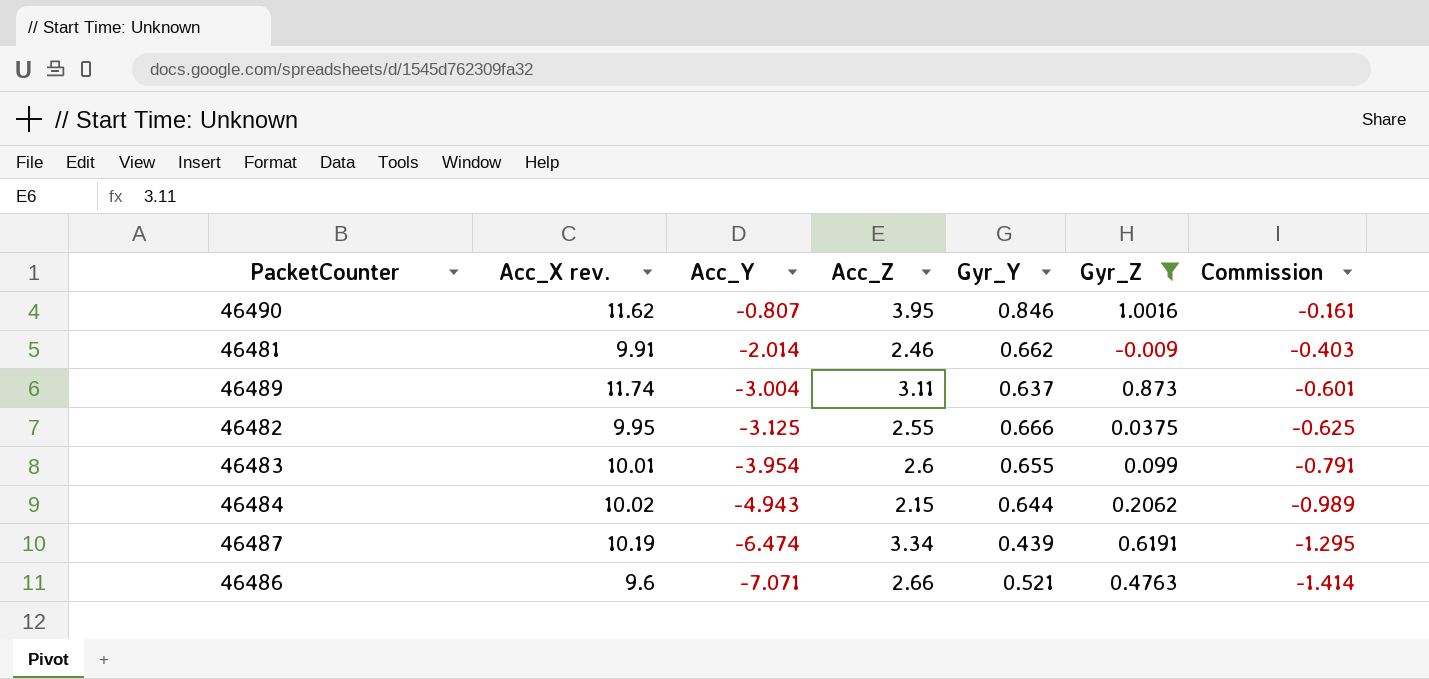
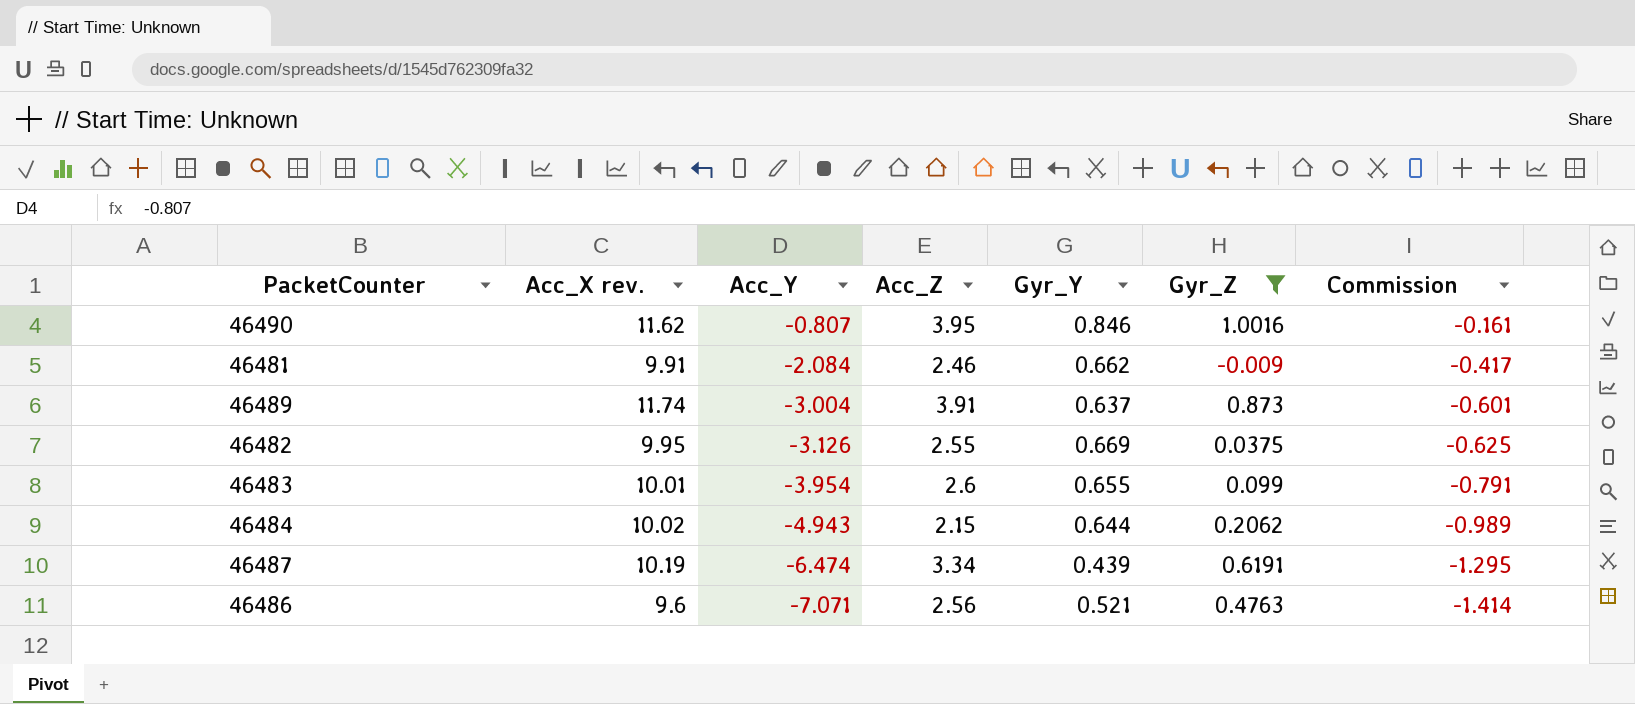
46481 | Acc_Y: -2.014 -> -2.084
46481 | Commission: -0.403 -> -0.417
46489 | Acc_Z: 3.11 -> 3.91
46482 | Acc_Y: -3.125 -> -3.126
46482 | Gyr_Y: 0.666 -> 0.669
46486 | Acc_Z: 2.66 -> 2.56

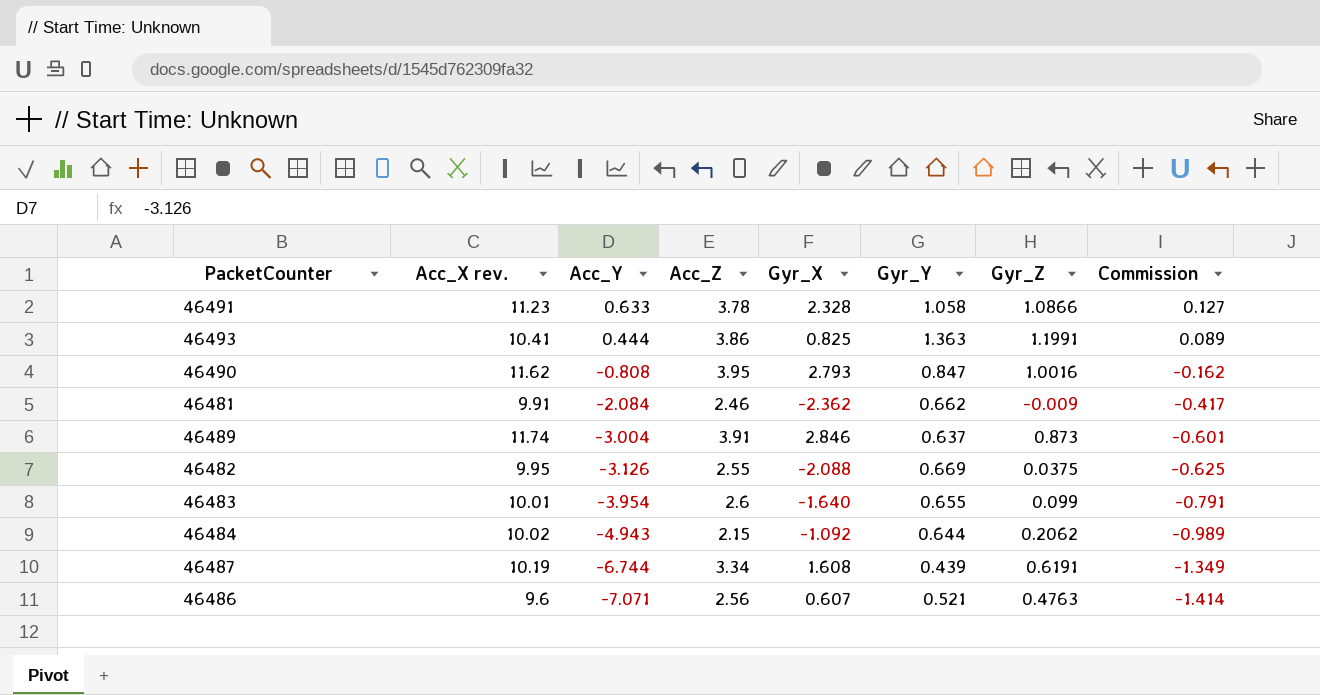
filter: Gyr_Z <= 1.0016 -> none
column Gyr_X | position: none -> 5
46490 | Acc_Y: -0.807 -> -0.808
46490 | Gyr_Y: 0.846 -> 0.847
46490 | Commission: -0.161 -> -0.162
46487 | Acc_Y: -6.474 -> -6.744
46487 | Commission: -1.295 -> -1.349

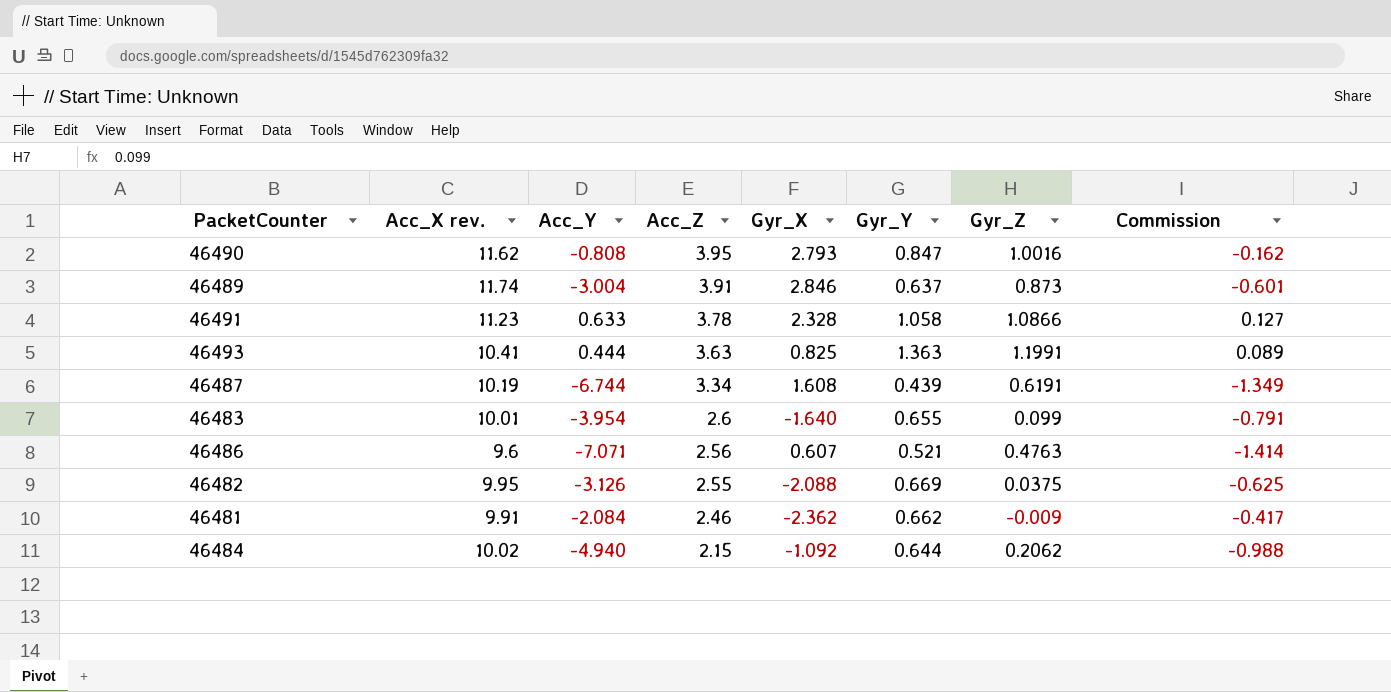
row order: Acc_Y descending -> Acc_Z descending
46493 | Acc_Z: 3.86 -> 3.63
46484 | Acc_Y: -4.943 -> -4.940
46484 | Commission: -0.989 -> -0.988

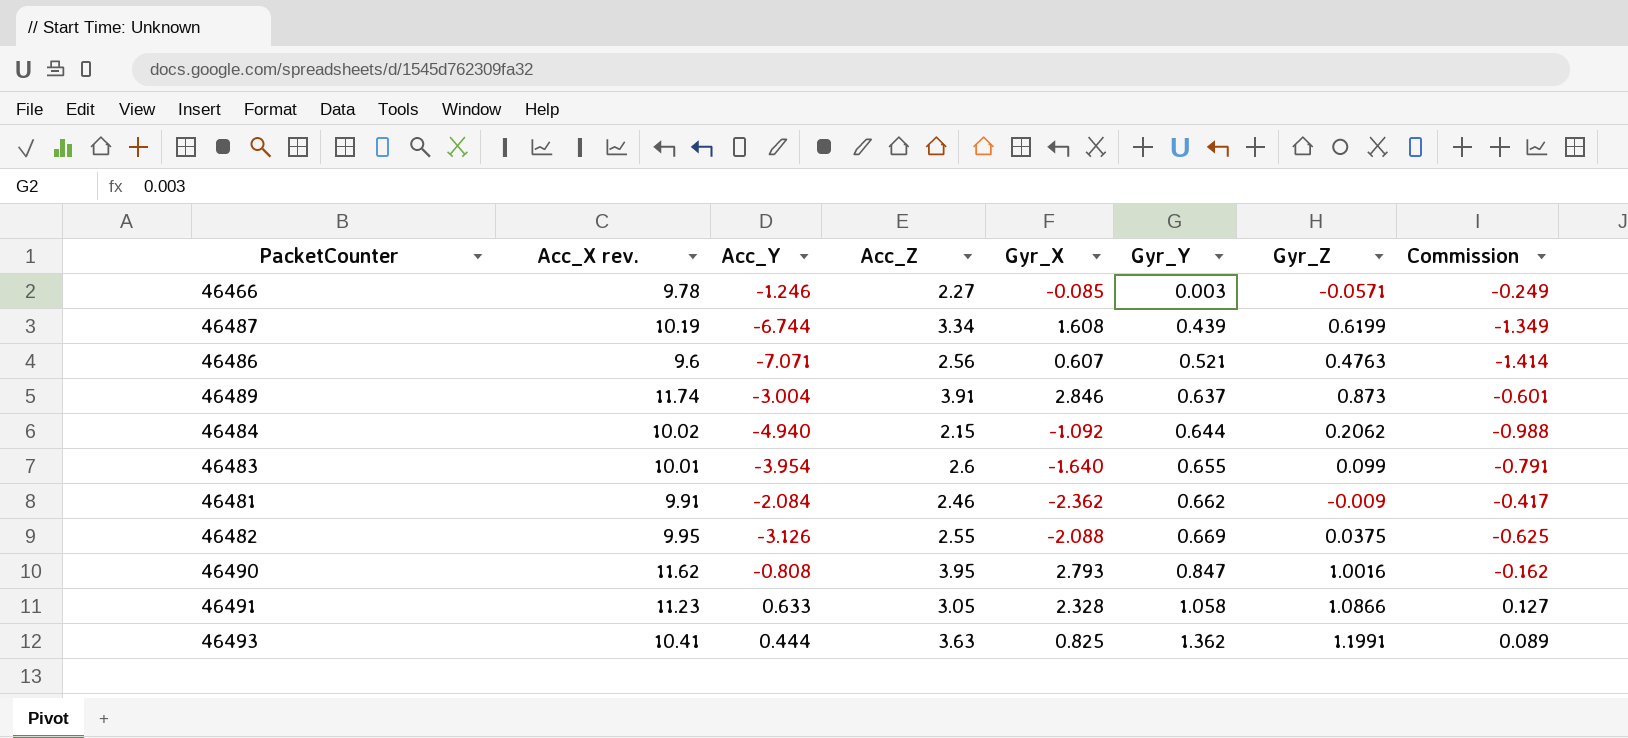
row order: Acc_Z descending -> Gyr_Y ascending
row 46466: none -> 9.78 | -1.246 | 2.27 | -0.085 | 0.003 | -0.0571 | -0.249
46487 | Gyr_Z: 0.6191 -> 0.6199
46491 | Acc_Z: 3.78 -> 3.05
46493 | Gyr_Y: 1.363 -> 1.362

